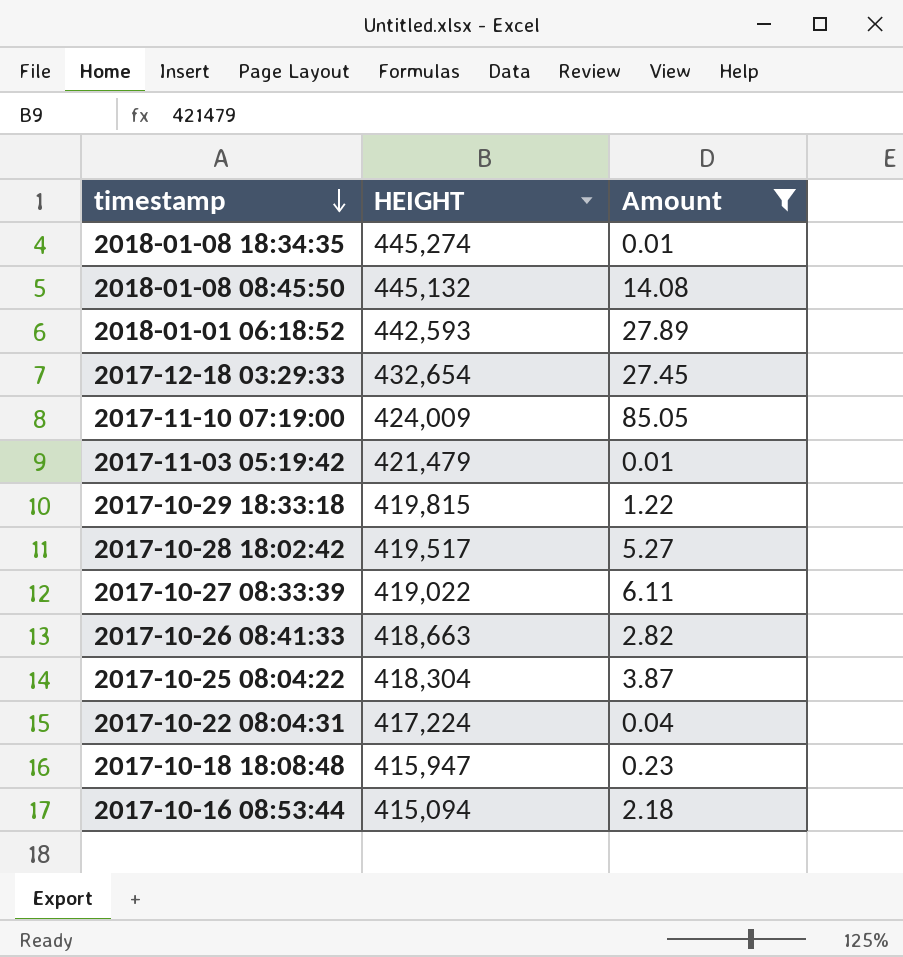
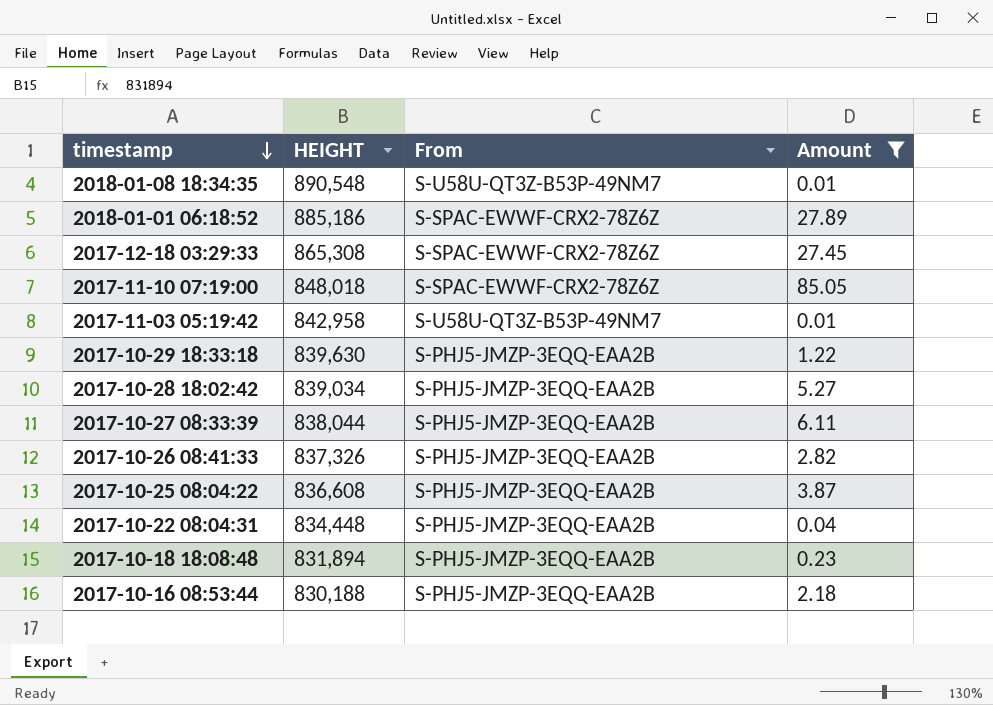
column From | position: none -> 3
row 2018-01-08 08:45:50: 445,132 | 14.08 -> none
2018-01-08 18:34:35 | HEIGHT: 445,274 -> 890,548
2018-01-01 06:18:52 | HEIGHT: 442,593 -> 885,186
2017-12-18 03:29:33 | HEIGHT: 432,654 -> 865,308
2017-11-10 07:19:00 | HEIGHT: 424,009 -> 848,018
2017-11-03 05:19:42 | HEIGHT: 421,479 -> 842,958
2017-10-29 18:33:18 | HEIGHT: 419,815 -> 839,630
2017-10-28 18:02:42 | HEIGHT: 419,517 -> 839,034
2017-10-27 08:33:39 | HEIGHT: 419,022 -> 838,044
2017-10-26 08:41:33 | HEIGHT: 418,663 -> 837,326
2017-10-25 08:04:22 | HEIGHT: 418,304 -> 836,608
2017-10-22 08:04:31 | HEIGHT: 417,224 -> 834,448
2017-10-18 18:08:48 | HEIGHT: 415,947 -> 831,894
2017-10-16 08:53:44 | HEIGHT: 415,094 -> 830,188

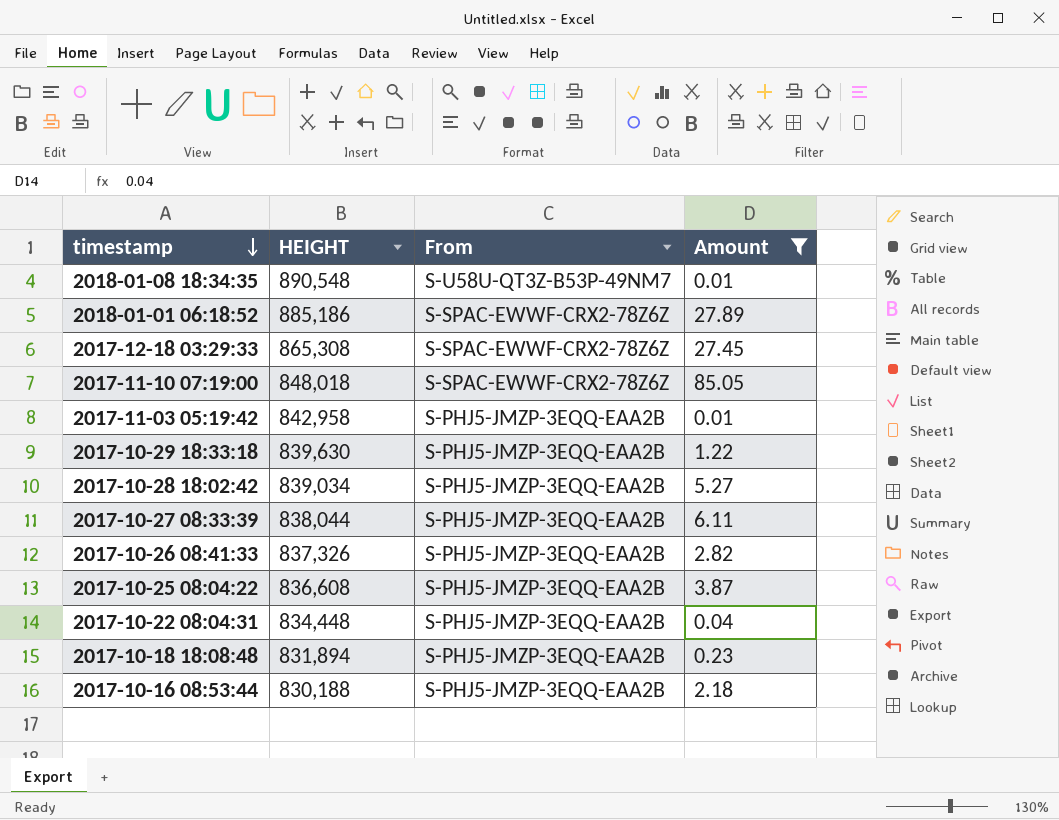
2017-11-03 05:19:42 | From: S-U58U-QT3Z-B53P-49NM7 -> S-PHJ5-JMZP-3EQQ-EAA2B

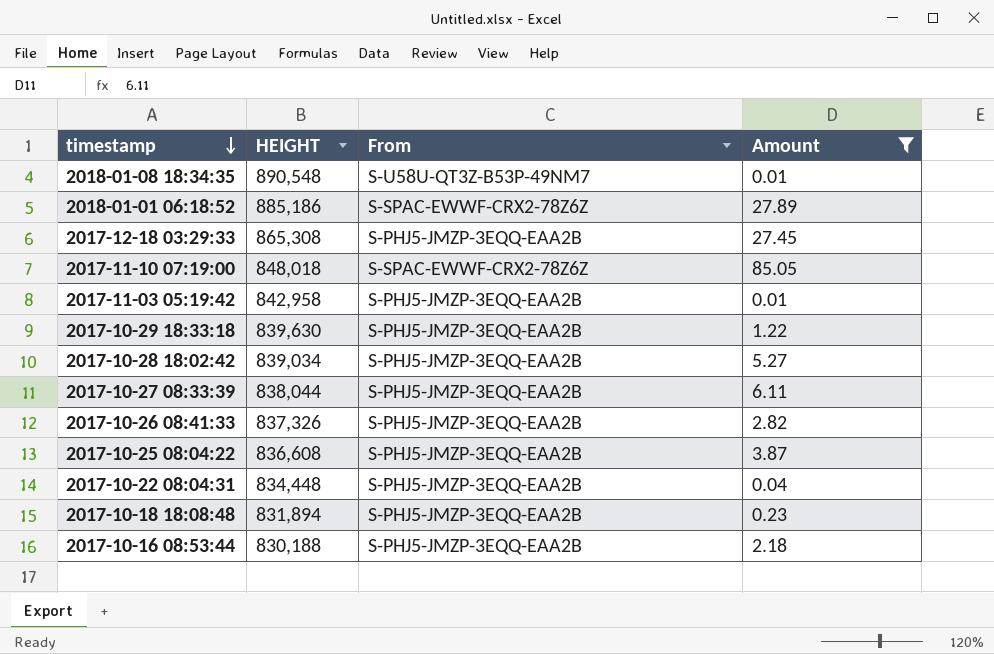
2017-12-18 03:29:33 | From: S-SPAC-EWWF-CRX2-78Z6Z -> S-PHJ5-JMZP-3EQQ-EAA2B

